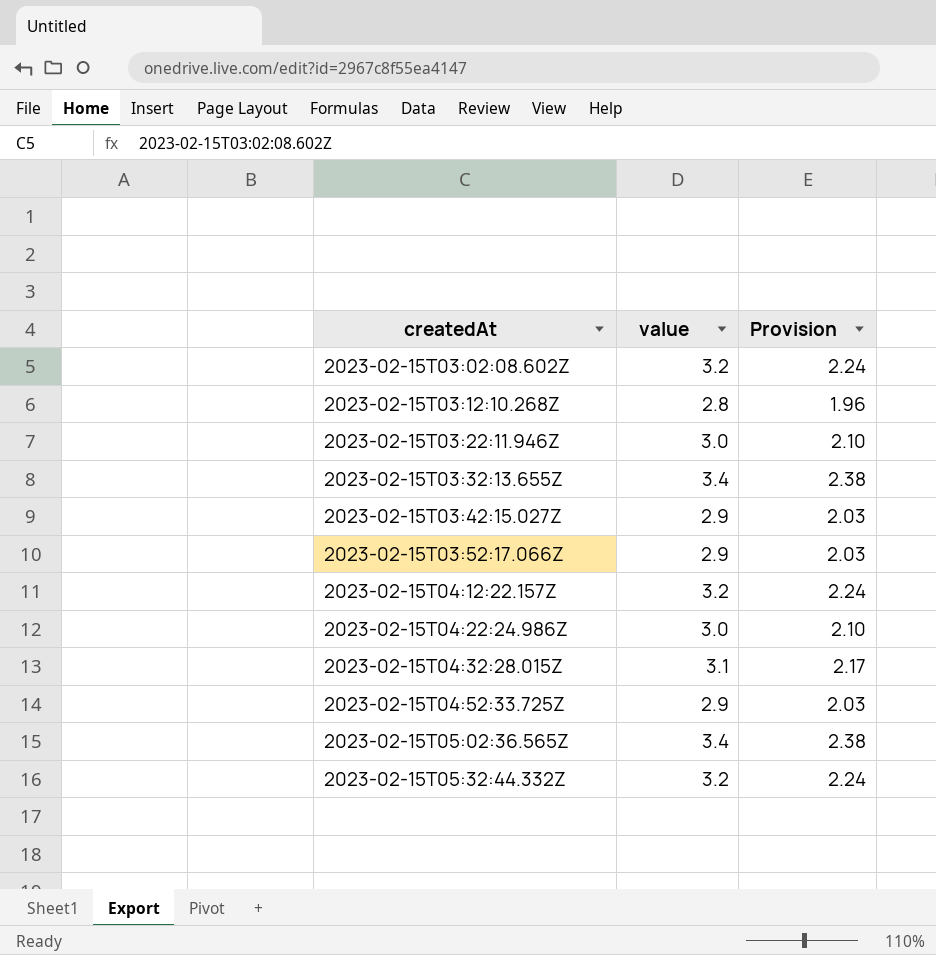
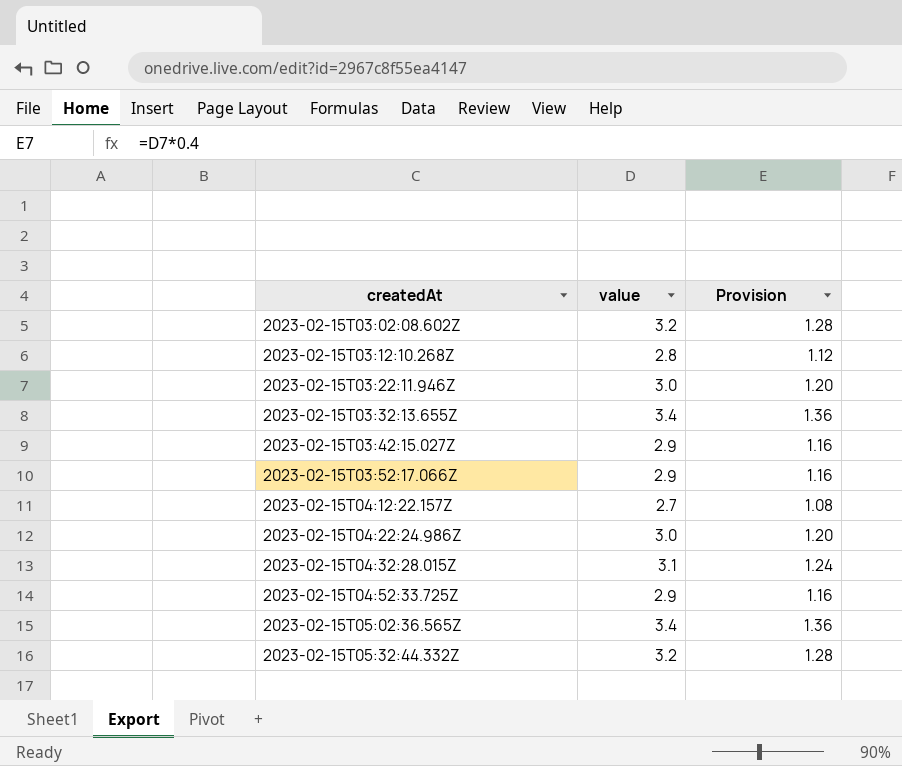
column Provision | formula: [value] * 0.7 -> [value] * 0.4
2023-02-15T04:12:22.157Z | value: 3.2 -> 2.7

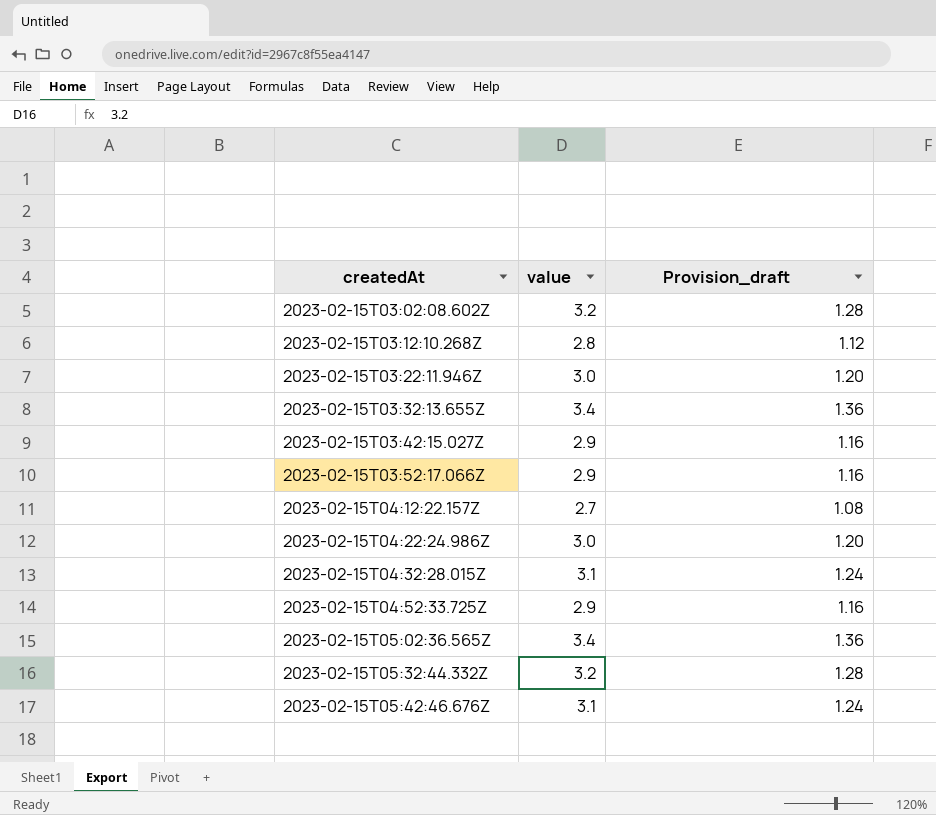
column name: Provision -> Provision_draft
row 2023-02-15T05:42:46.676Z: none -> 3.1 | 1.24

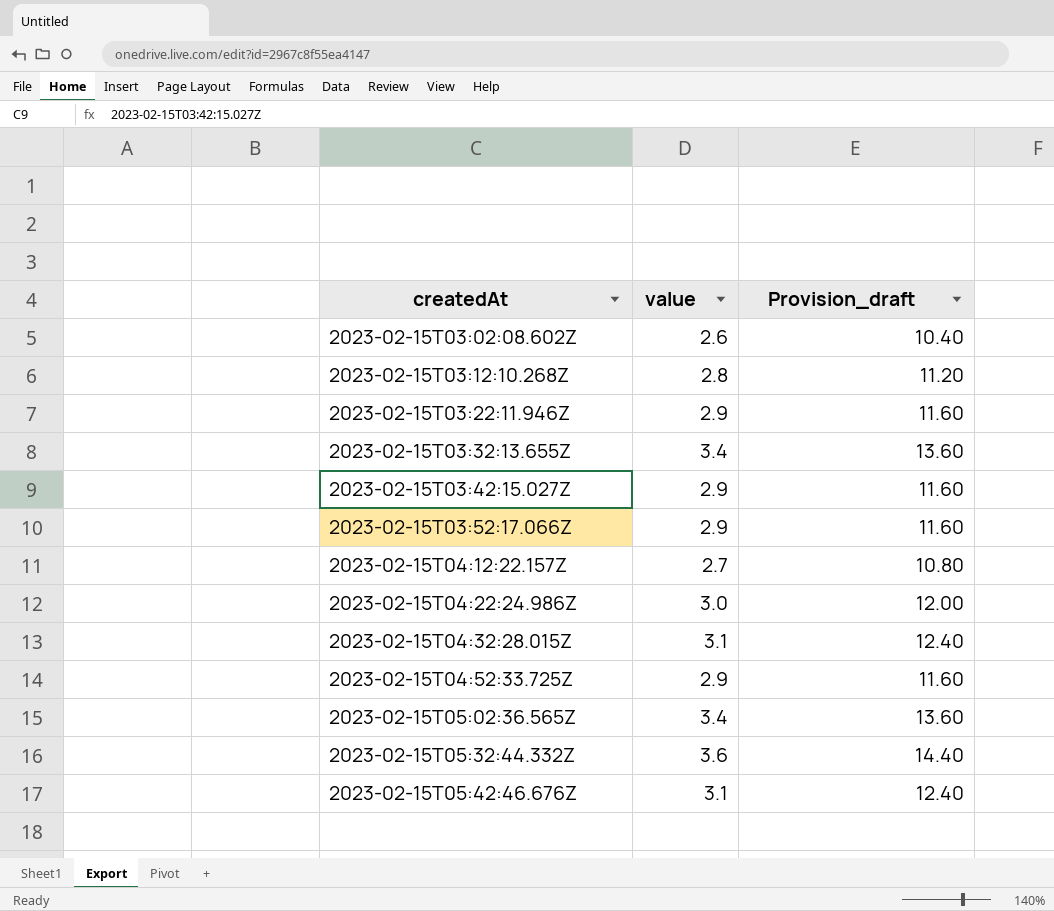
column Provision_draft | formula: [value] * 0.4 -> [value] * 4
2023-02-15T03:02:08.602Z | value: 3.2 -> 2.6
2023-02-15T03:22:11.946Z | value: 3.0 -> 2.9
2023-02-15T05:32:44.332Z | value: 3.2 -> 3.6

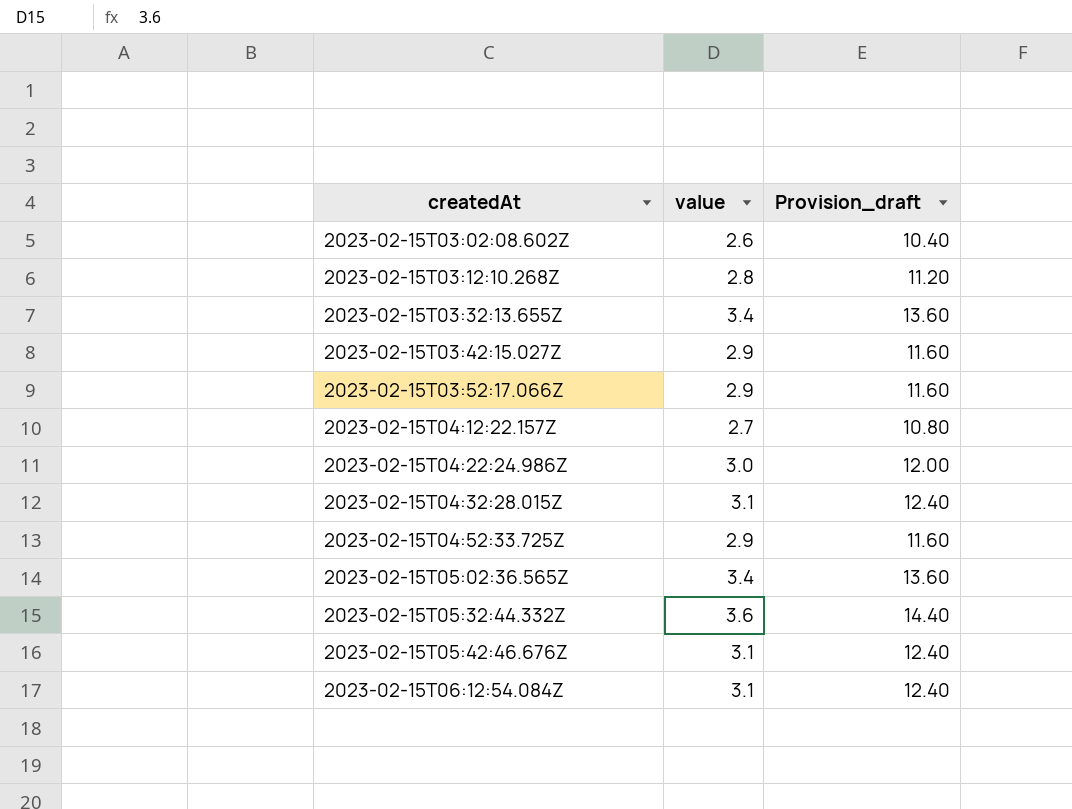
row 2023-02-15T03:22:11.946Z: 2.9 | 11.60 -> none
row 2023-02-15T06:12:54.084Z: none -> 3.1 | 12.40

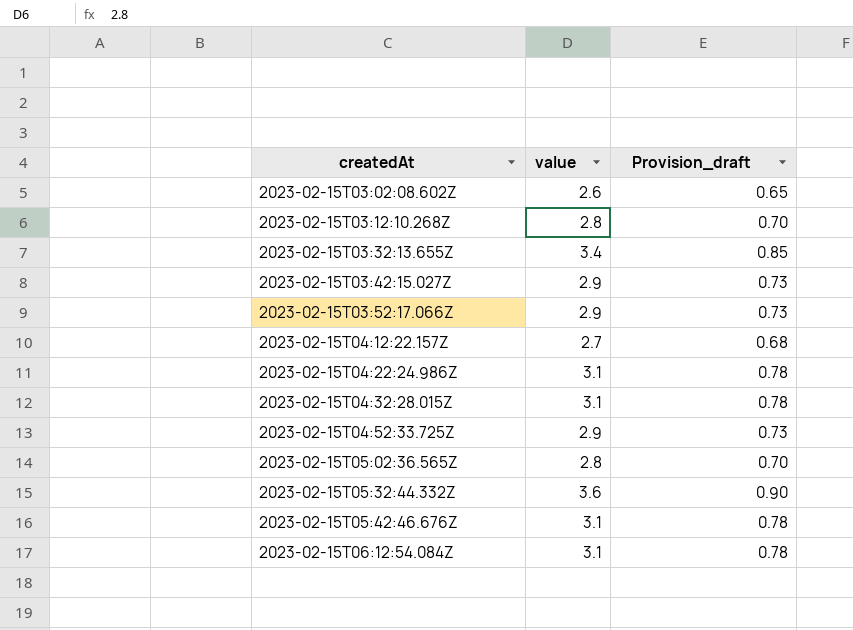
column Provision_draft | formula: [value] * 4 -> [value] * 0.25
2023-02-15T04:22:24.986Z | value: 3.0 -> 3.1
2023-02-15T05:02:36.565Z | value: 3.4 -> 2.8

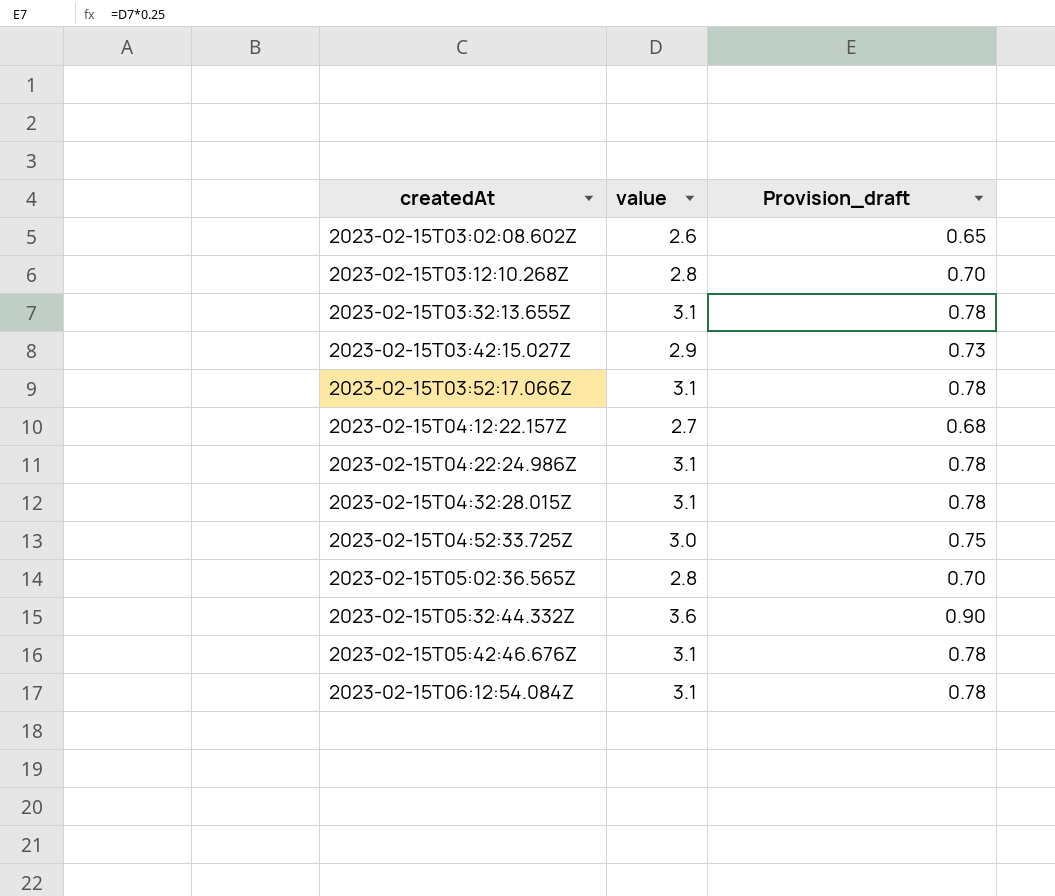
2023-02-15T03:32:13.655Z | value: 3.4 -> 3.1
2023-02-15T03:32:13.655Z | Provision_draft: 0.85 -> 0.78
2023-02-15T03:52:17.066Z | value: 2.9 -> 3.1
2023-02-15T03:52:17.066Z | Provision_draft: 0.73 -> 0.78
2023-02-15T04:52:33.725Z | value: 2.9 -> 3.0
2023-02-15T04:52:33.725Z | Provision_draft: 0.73 -> 0.75

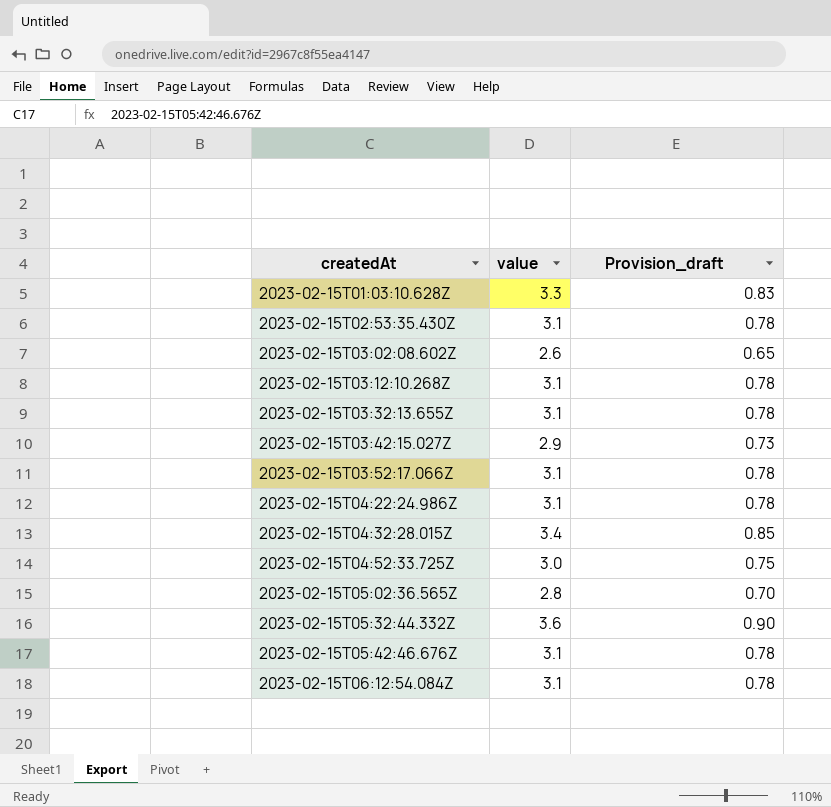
row 2023-02-15T04:12:22.157Z: 2.7 | 0.68 -> none
row 2023-02-15T01:03:10.628Z: none -> 3.3 | 0.83
row 2023-02-15T02:53:35.430Z: none -> 3.1 | 0.78
2023-02-15T03:12:10.268Z | value: 2.8 -> 3.1
2023-02-15T03:12:10.268Z | Provision_draft: 0.70 -> 0.78
2023-02-15T04:32:28.015Z | value: 3.1 -> 3.4
2023-02-15T04:32:28.015Z | Provision_draft: 0.78 -> 0.85

